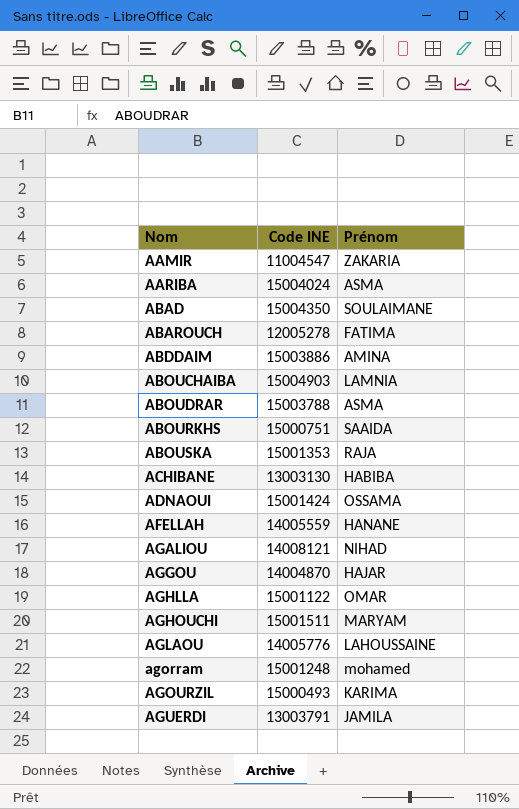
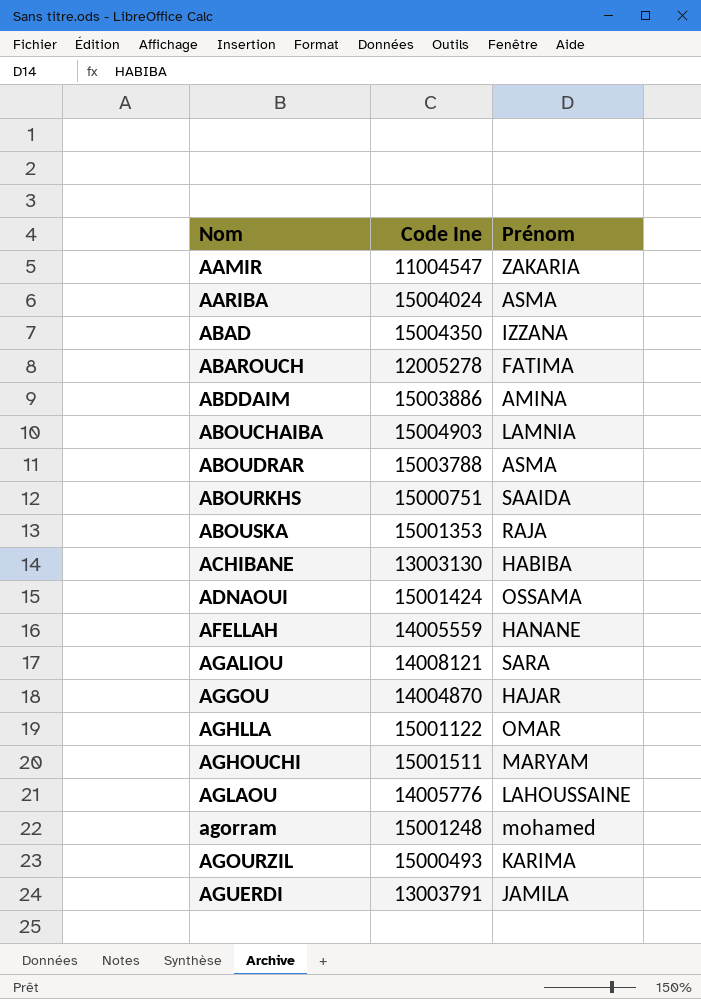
column name: Code INE -> Code Ine
ABAD | Prénom: SOULAIMANE -> IZZANA
AGALIOU | Prénom: NIHAD -> SARA

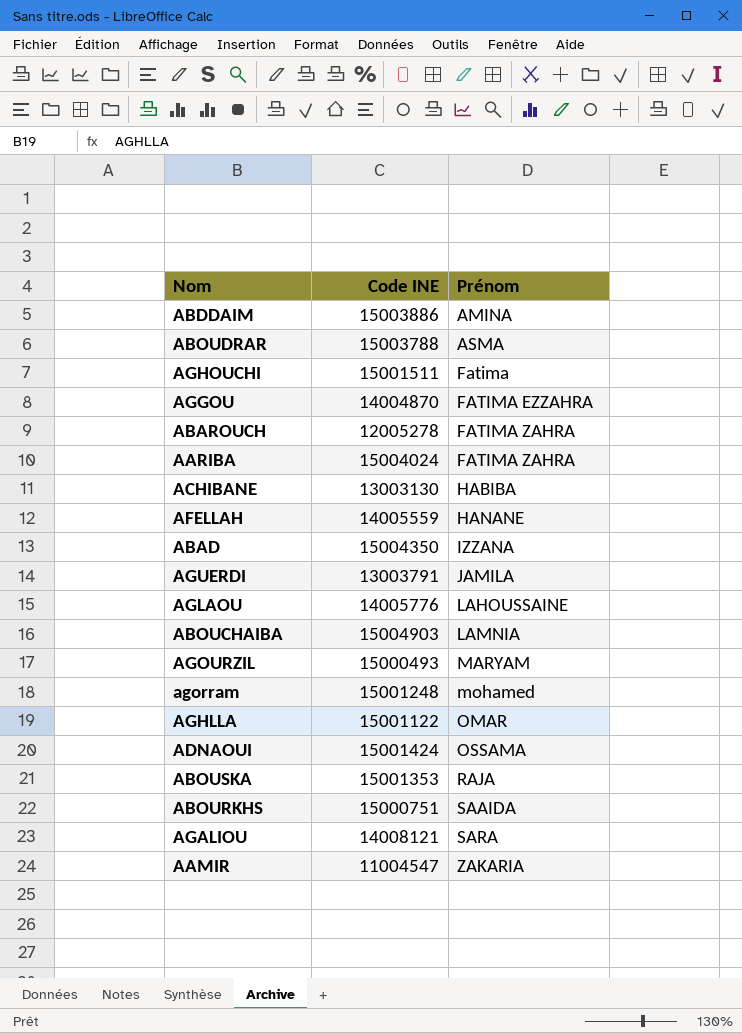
row order: Nom ascending -> Prénom ascending
column name: Code Ine -> Code INE
AGHOUCHI | Prénom: MARYAM -> Fatima
AGGOU | Prénom: HAJAR -> FATIMA EZZAHRA
ABAROUCH | Prénom: FATIMA -> FATIMA ZAHRA
AARIBA | Prénom: ASMA -> FATIMA ZAHRA
AGOURZIL | Prénom: KARIMA -> MARYAM

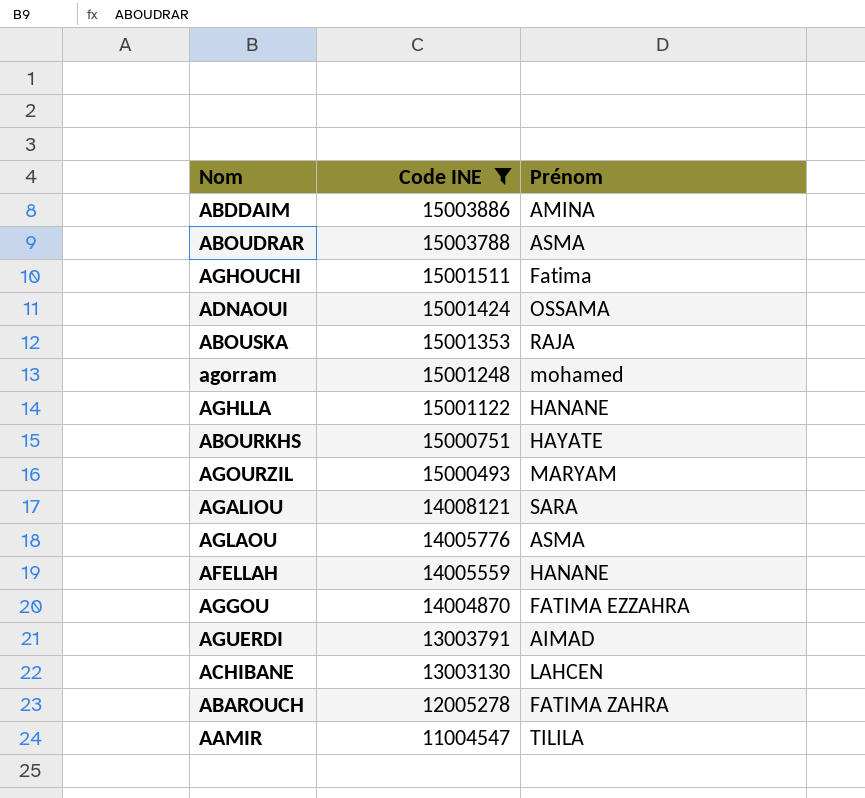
filter: none -> Code INE <= 15003886
row order: Prénom ascending -> Code INE descending
AGHLLA | Prénom: OMAR -> HANANE
ABOURKHS | Prénom: SAAIDA -> HAYATE
AGLAOU | Prénom: LAHOUSSAINE -> ASMA
AGUERDI | Prénom: JAMILA -> AIMAD
ACHIBANE | Prénom: HABIBA -> LAHCEN
AAMIR | Prénom: ZAKARIA -> TILILA

